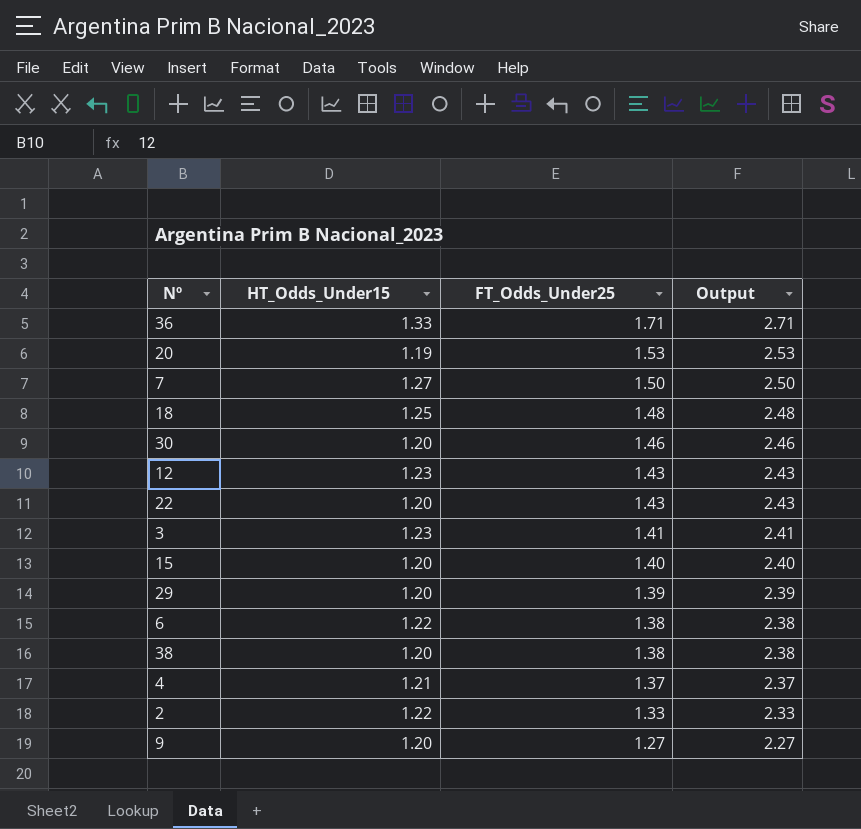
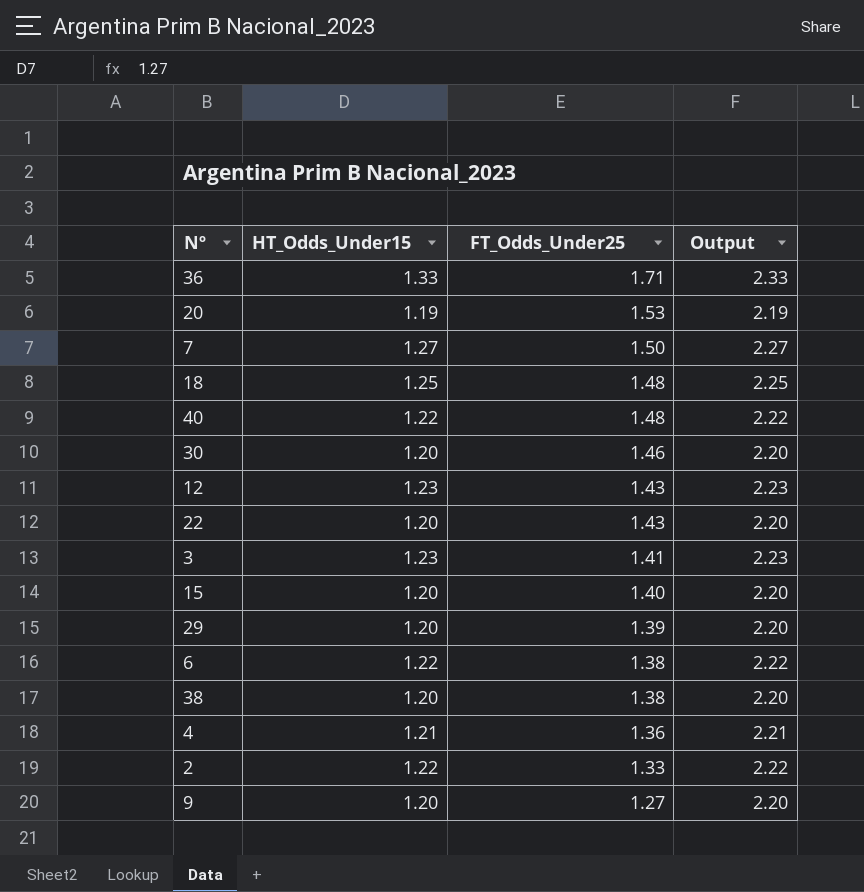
column Output | formula: [FT_Odds_Under25] + 1 -> [HT_Odds_Under15] + 1
row 40: none -> 1.22 | 1.48 | 2.22
4 | FT_Odds_Under25: 1.37 -> 1.36

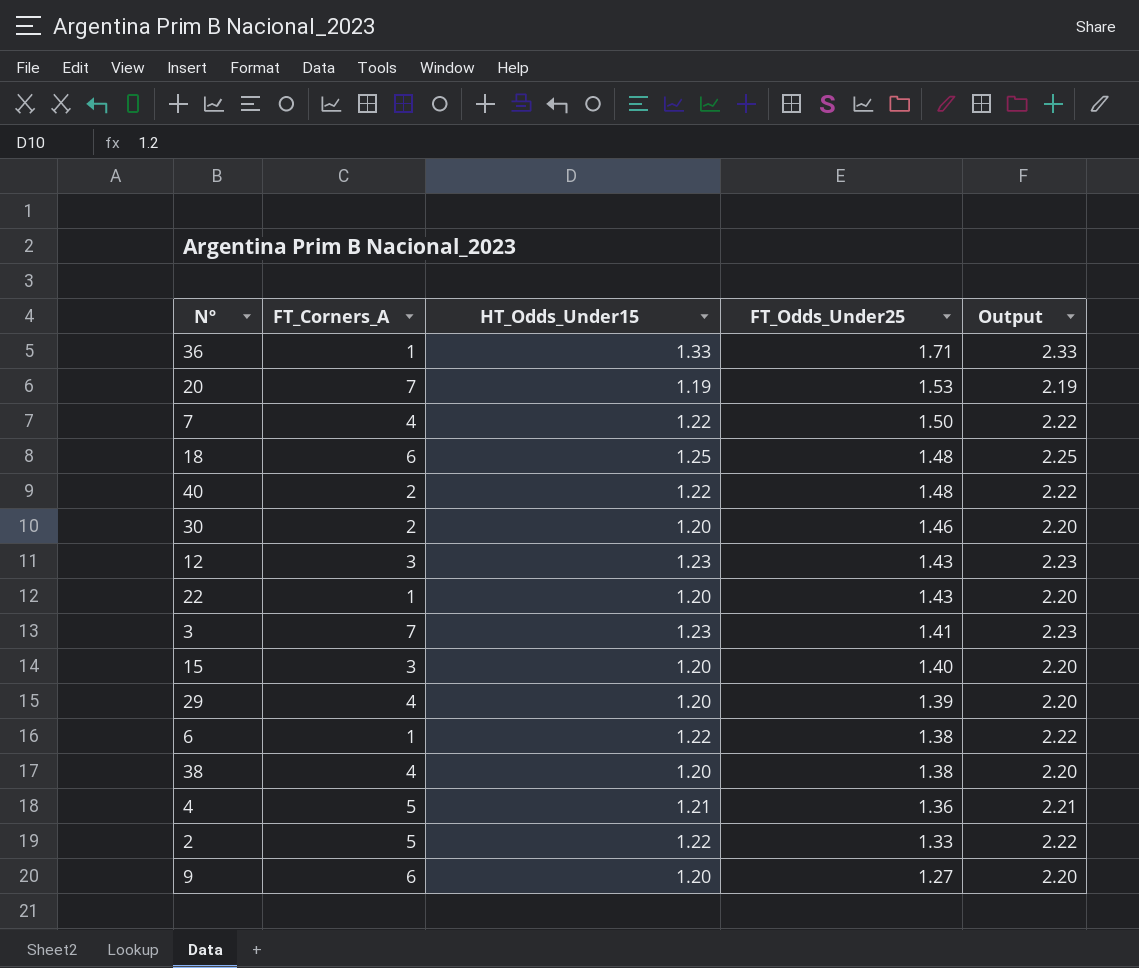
column FT_Corners_A | position: none -> 2
7 | HT_Odds_Under15: 1.27 -> 1.22
7 | Output: 2.27 -> 2.22

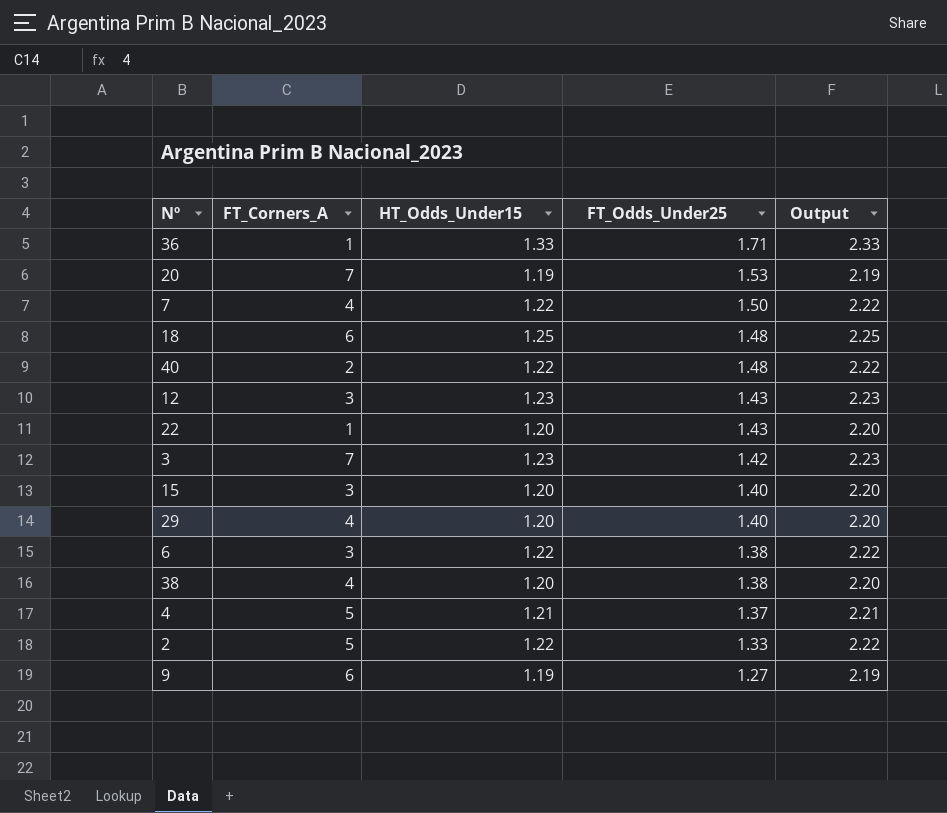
row 30: 2 | 1.20 | 1.46 | 2.20 -> none
3 | FT_Odds_Under25: 1.41 -> 1.42
29 | FT_Odds_Under25: 1.39 -> 1.40
6 | FT_Corners_A: 1 -> 3
4 | FT_Odds_Under25: 1.36 -> 1.37
9 | HT_Odds_Under15: 1.20 -> 1.19
9 | Output: 2.20 -> 2.19

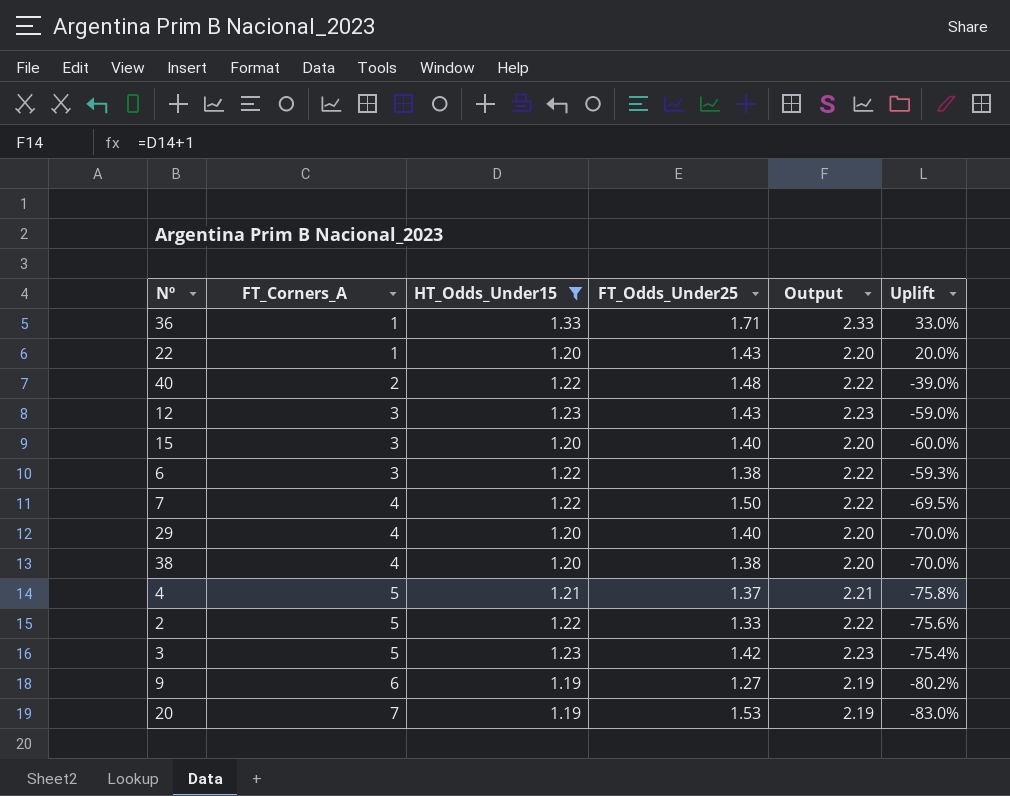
filter: none -> HT_Odds_Under15 != 1.25
row order: FT_Odds_Under25 descending -> FT_Corners_A ascending
column Uplift | formula: none -> ([HT_Odds_Under15] - [FT_Corners_A]) / [FT_Corners_A]
3 | FT_Corners_A: 7 -> 5

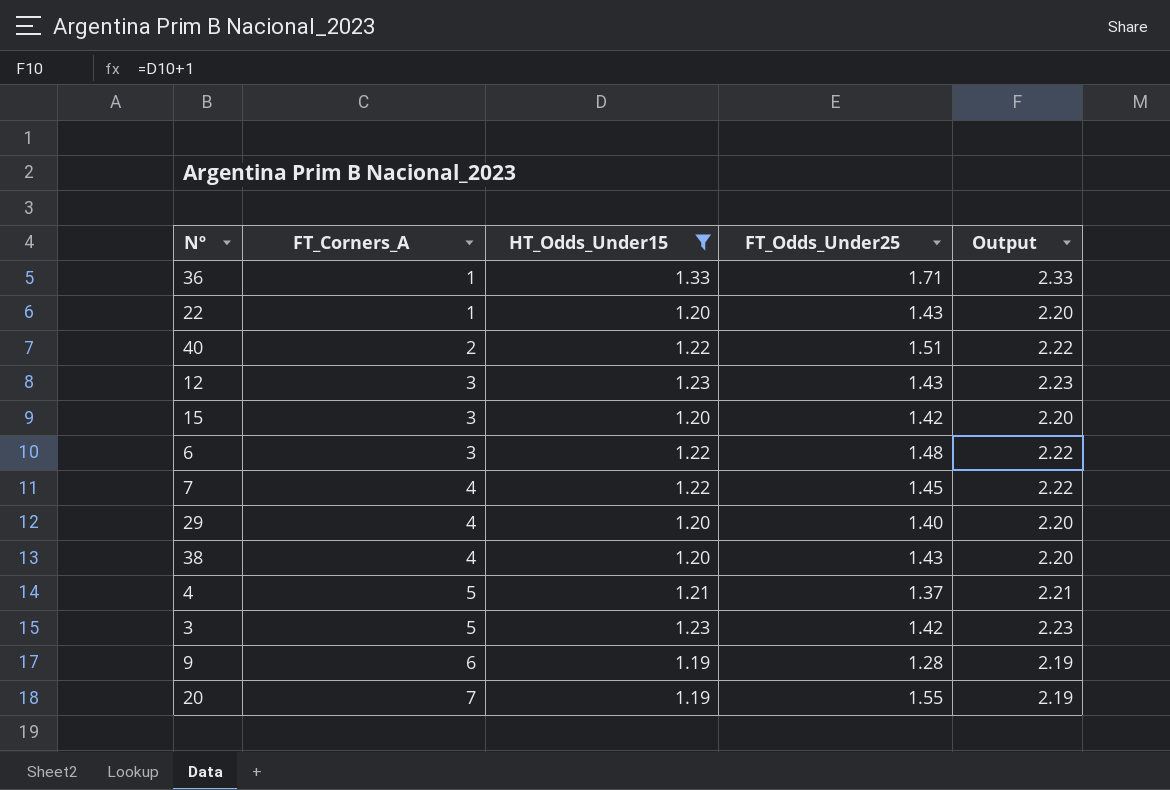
column Uplift | formula: ([HT_Odds_Under15] - [FT_Corners_A]) / [FT_Corners_A] -> none
row 2: 5 | 1.22 | 1.33 | 2.22 | -75.6% -> none
40 | FT_Odds_Under25: 1.48 -> 1.51
15 | FT_Odds_Under25: 1.40 -> 1.42
6 | FT_Odds_Under25: 1.38 -> 1.48
7 | FT_Odds_Under25: 1.50 -> 1.45
38 | FT_Odds_Under25: 1.38 -> 1.43
9 | FT_Odds_Under25: 1.27 -> 1.28
20 | FT_Odds_Under25: 1.53 -> 1.55

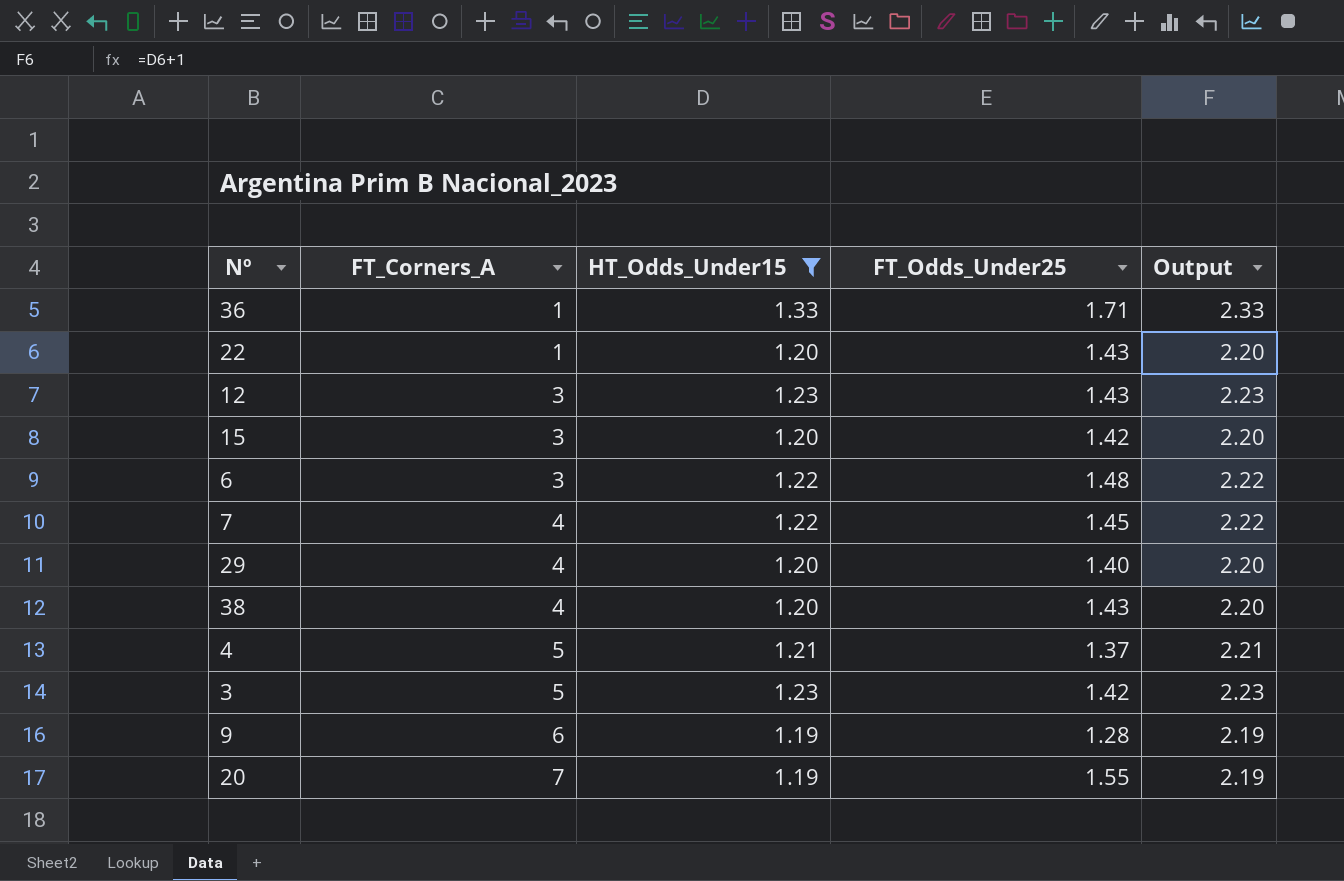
row 40: 2 | 1.22 | 1.51 | 2.22 -> none

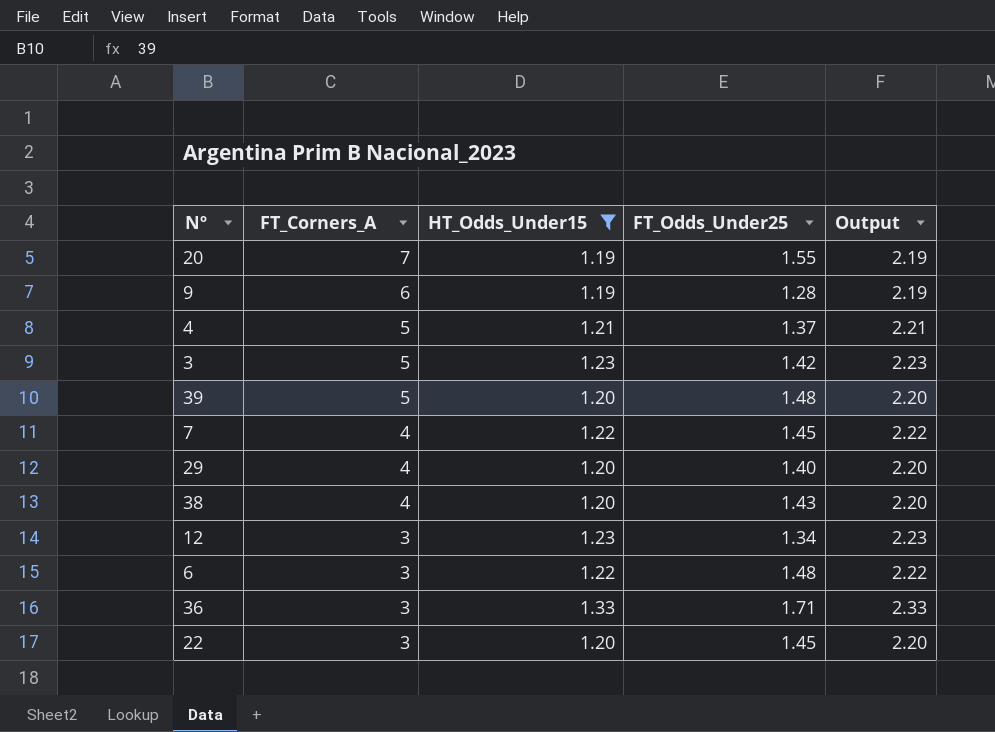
row order: FT_Corners_A ascending -> FT_Corners_A descending
row 15: 3 | 1.20 | 1.42 | 2.20 -> none
row 39: none -> 5 | 1.20 | 1.48 | 2.20
12 | FT_Odds_Under25: 1.43 -> 1.34
36 | FT_Corners_A: 1 -> 3
22 | FT_Corners_A: 1 -> 3
22 | FT_Odds_Under25: 1.43 -> 1.45

